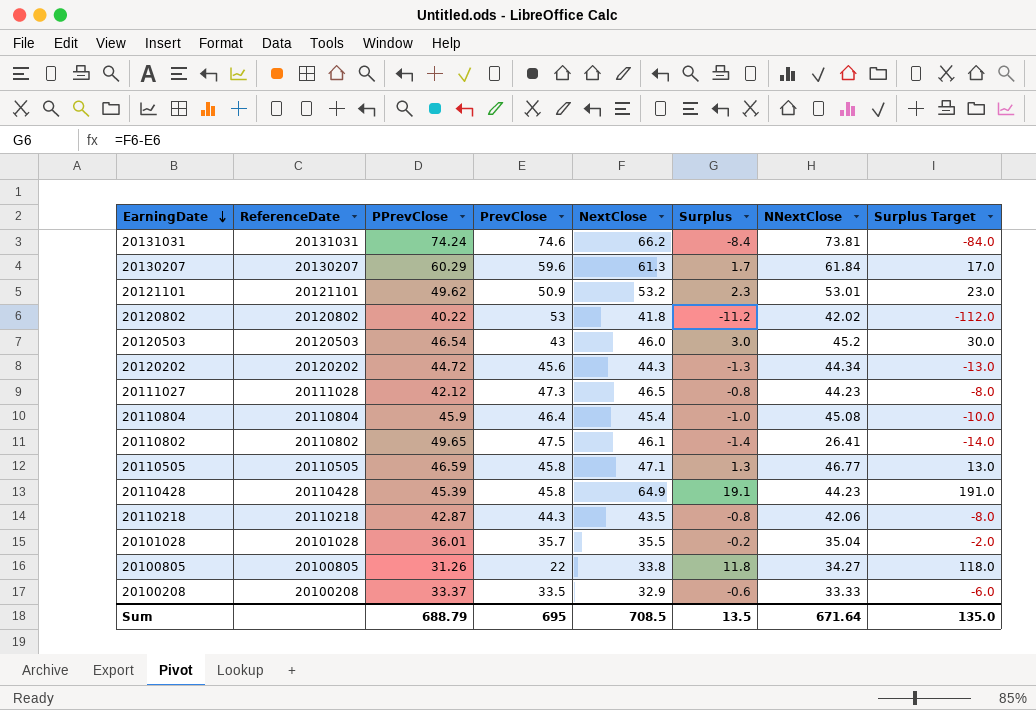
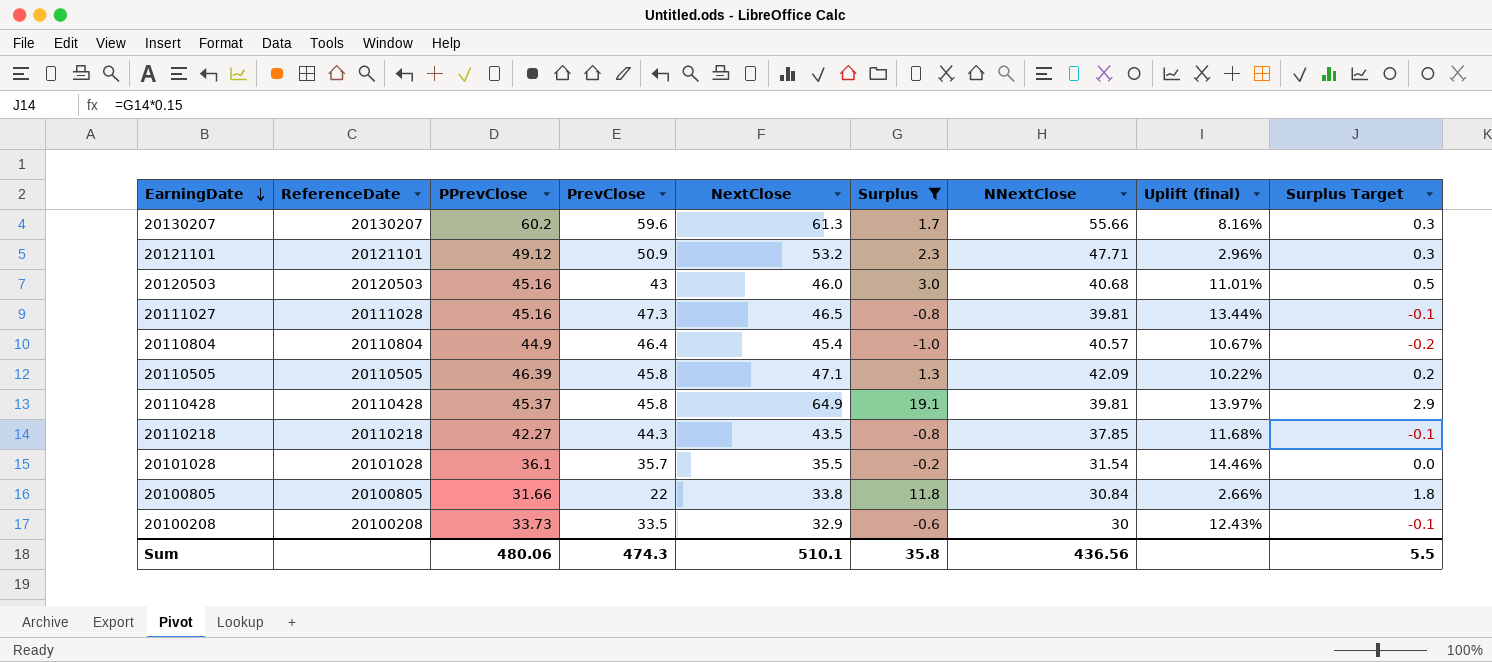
filter: none -> Surplus >= -1.0
column Uplift (final) | formula: none -> ([PPrevClose] - [NNextClose]) / [NNextClose]
column Surplus Target | formula: [Surplus] * 10 -> [Surplus] * 0.15
20130207 | PPrevClose: 60.29 -> 60.2
20130207 | NNextClose: 61.84 -> 55.66
20121101 | PPrevClose: 49.62 -> 49.12
20121101 | NNextClose: 53.01 -> 47.71
20120503 | PPrevClose: 46.54 -> 45.16
20120503 | NNextClose: 45.2 -> 40.68
20111027 | PPrevClose: 42.12 -> 45.16
20111027 | NNextClose: 44.23 -> 39.81
20110804 | PPrevClose: 45.9 -> 44.9
20110804 | NNextClose: 45.08 -> 40.57
20110505 | PPrevClose: 46.59 -> 46.39
20110505 | NNextClose: 46.77 -> 42.09
20110428 | PPrevClose: 45.39 -> 45.37
20110428 | NNextClose: 44.23 -> 39.81
20110218 | PPrevClose: 42.87 -> 42.27
20110218 | NNextClose: 42.06 -> 37.85
20101028 | PPrevClose: 36.01 -> 36.1
20101028 | NNextClose: 35.04 -> 31.54
20100805 | PPrevClose: 31.26 -> 31.66
20100805 | NNextClose: 34.27 -> 30.84
20100208 | PPrevClose: 33.37 -> 33.73
20100208 | NNextClose: 33.33 -> 30
Sum | PPrevClose: 688.79 -> 480.06
Sum | PrevClose: 695 -> 474.3
Sum | NextClose: 708.5 -> 510.1
Sum | Surplus: 13.5 -> 35.8
Sum | NNextClose: 671.64 -> 436.56
Sum | Surplus Target: 135.0 -> 5.5

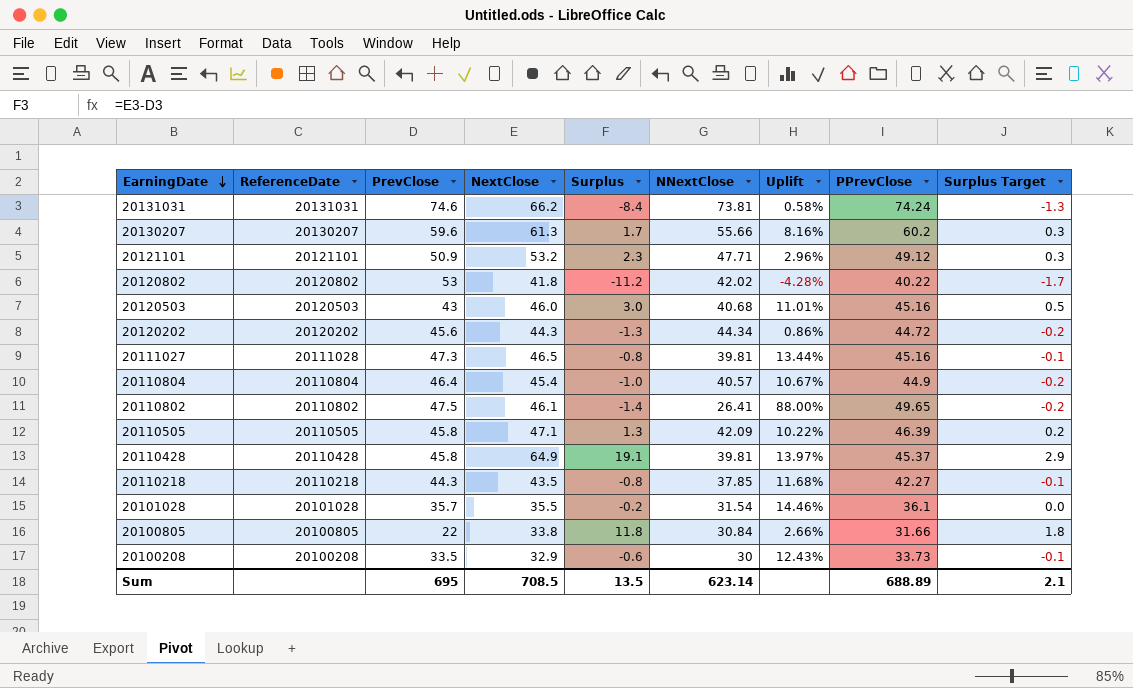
filter: Surplus >= -1.0 -> none
column name: Uplift (final) -> Uplift
column PPrevClose | position: 3 -> 8
Sum | PrevClose: 474.3 -> 695
Sum | NextClose: 510.1 -> 708.5
Sum | Surplus: 35.8 -> 13.5
Sum | NNextClose: 436.56 -> 623.14
Sum | PPrevClose: 480.06 -> 688.89
Sum | Surplus Target: 5.5 -> 2.1

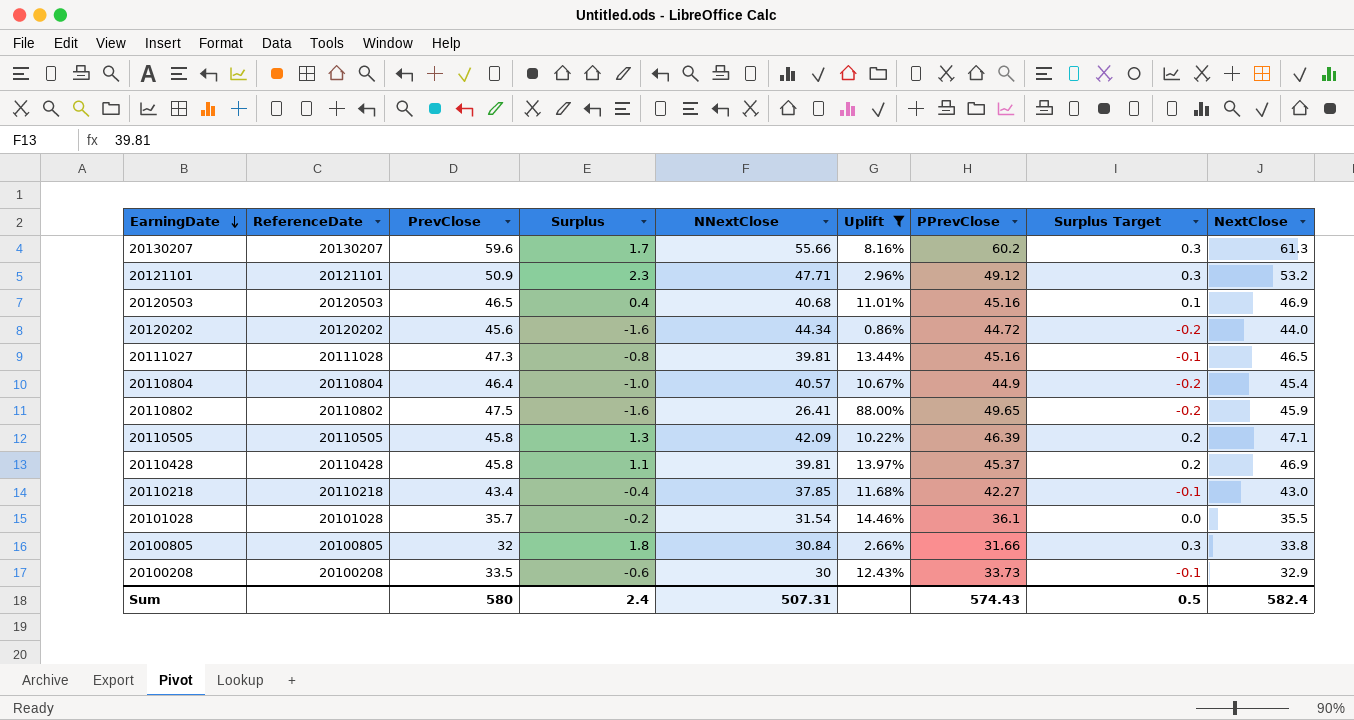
filter: none -> Uplift >= 0.86%
column NextClose | position: 4 -> 9
20120503 | PrevClose: 43 -> 46.5
20120503 | Surplus: 3.0 -> 0.4
20120503 | Surplus Target: 0.5 -> 0.1
20120503 | NextClose: 46.0 -> 46.9
20120202 | Surplus: -1.3 -> -1.6
20120202 | NextClose: 44.3 -> 44.0
20110802 | Surplus: -1.4 -> -1.6
20110802 | NextClose: 46.1 -> 45.9
20110428 | Surplus: 19.1 -> 1.1
20110428 | Surplus Target: 2.9 -> 0.2
20110428 | NextClose: 64.9 -> 46.9
20110218 | PrevClose: 44.3 -> 43.4
20110218 | Surplus: -0.8 -> -0.4
20110218 | NextClose: 43.5 -> 43.0
20100805 | PrevClose: 22 -> 32
20100805 | Surplus: 11.8 -> 1.8
20100805 | Surplus Target: 1.8 -> 0.3
Sum | PrevClose: 695 -> 580
Sum | Surplus: 13.5 -> 2.4
Sum | NNextClose: 623.14 -> 507.31
Sum | PPrevClose: 688.89 -> 574.43
Sum | Surplus Target: 2.1 -> 0.5
Sum | NextClose: 708.5 -> 582.4

